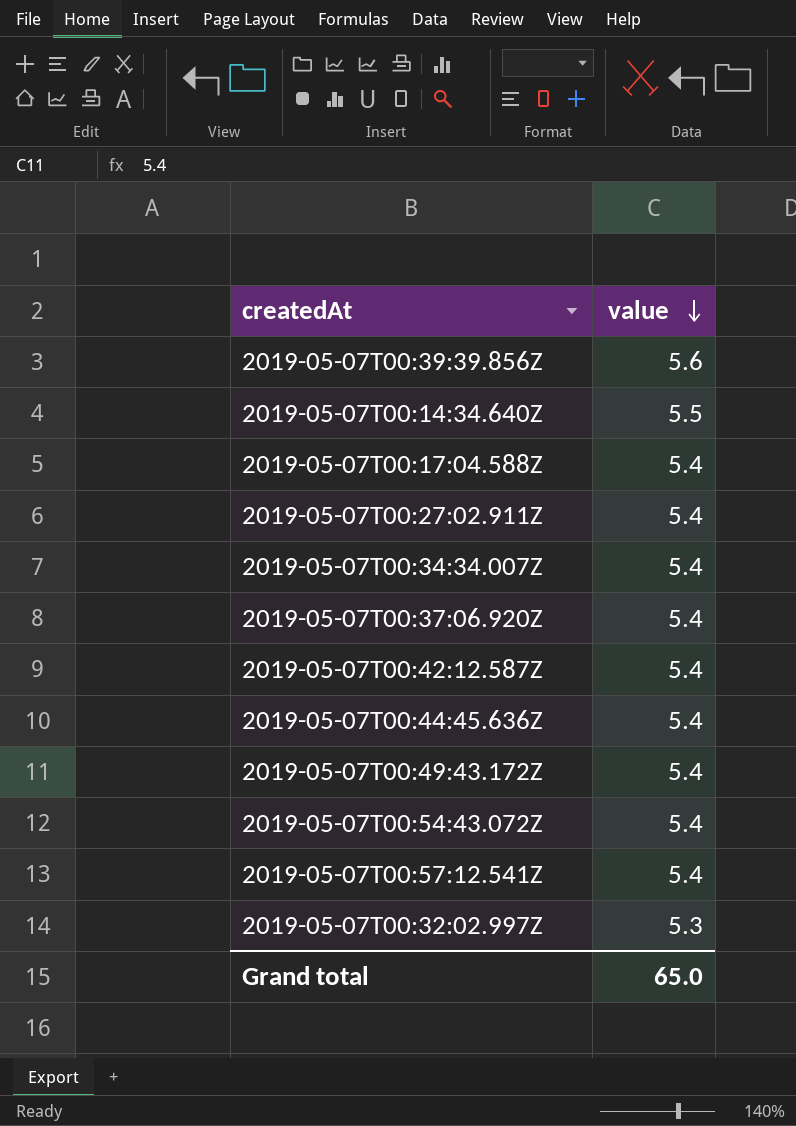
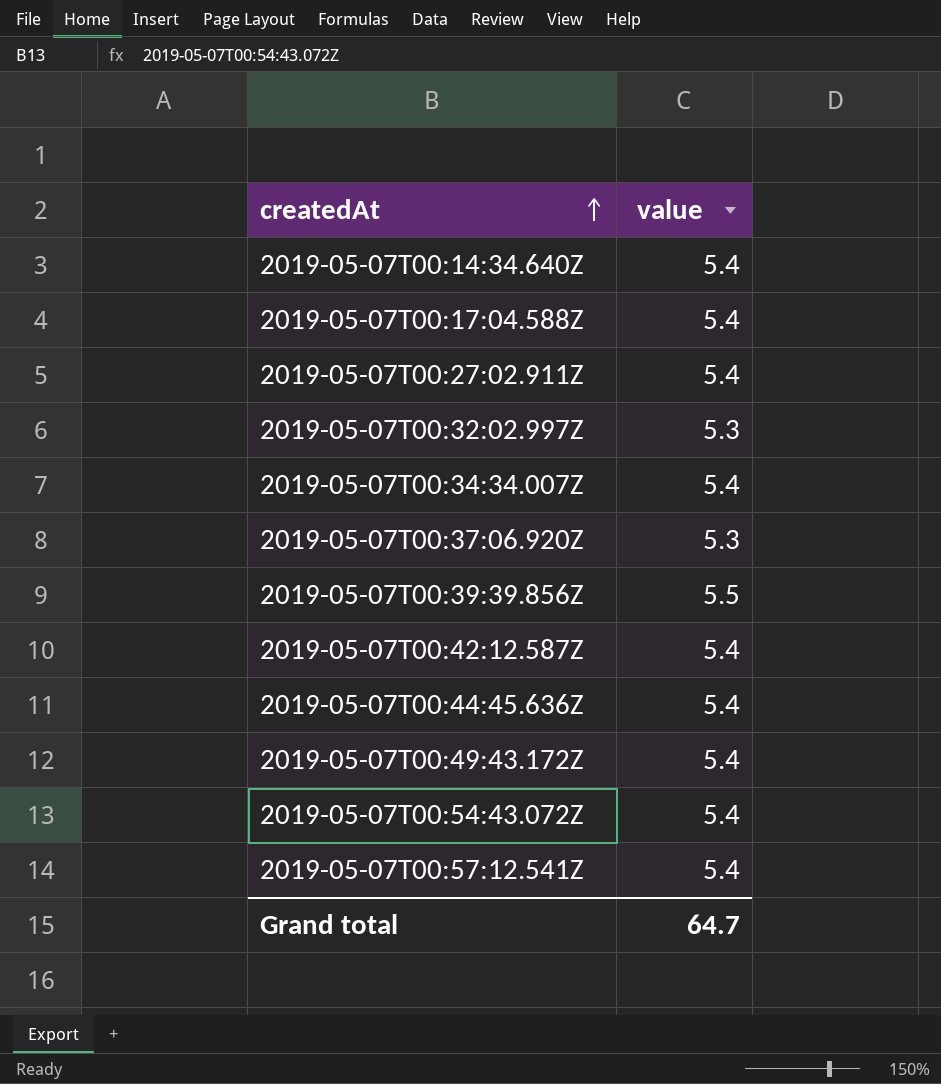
row order: value descending -> createdAt ascending
2019-05-07T00:14:34.640Z | value: 5.5 -> 5.4
2019-05-07T00:37:06.920Z | value: 5.4 -> 5.3
2019-05-07T00:39:39.856Z | value: 5.6 -> 5.5
Grand total | value: 65.0 -> 64.7

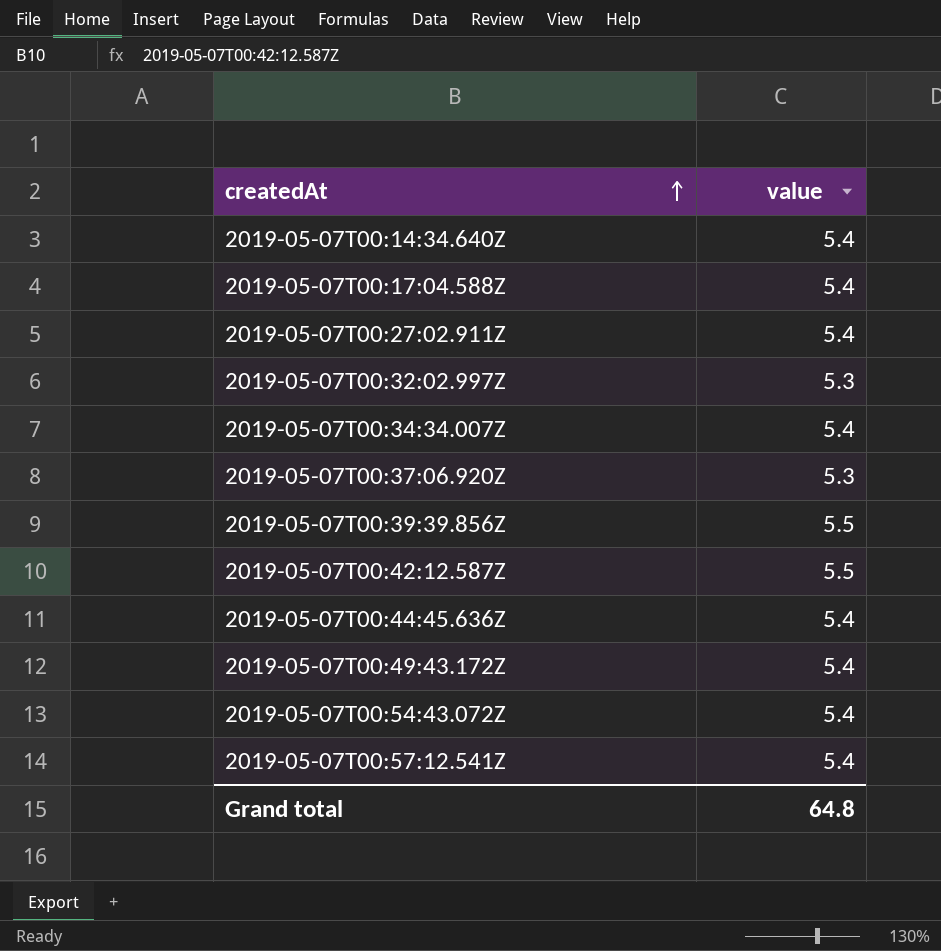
2019-05-07T00:42:12.587Z | value: 5.4 -> 5.5
Grand total | value: 64.7 -> 64.8

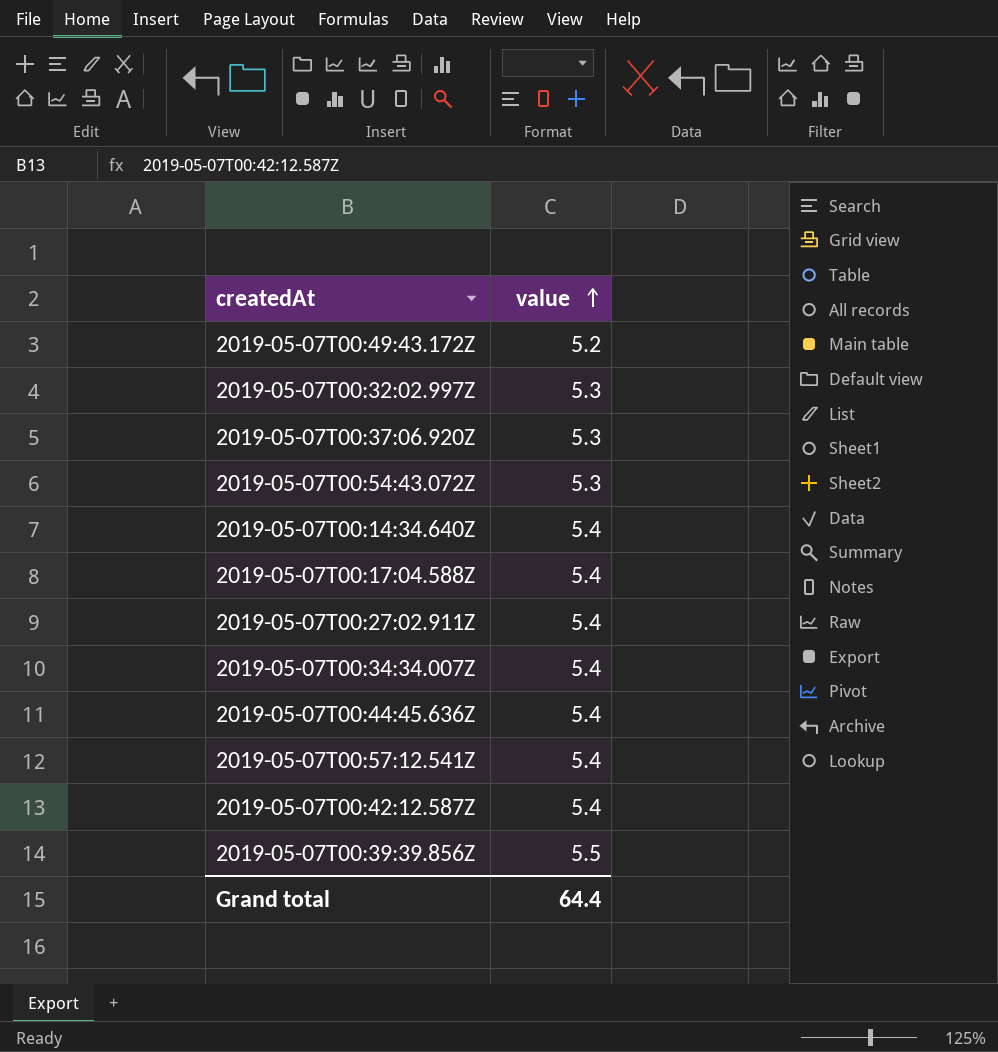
row order: createdAt ascending -> value ascending
2019-05-07T00:49:43.172Z | value: 5.4 -> 5.2
2019-05-07T00:54:43.072Z | value: 5.4 -> 5.3
2019-05-07T00:42:12.587Z | value: 5.5 -> 5.4
Grand total | value: 64.8 -> 64.4

